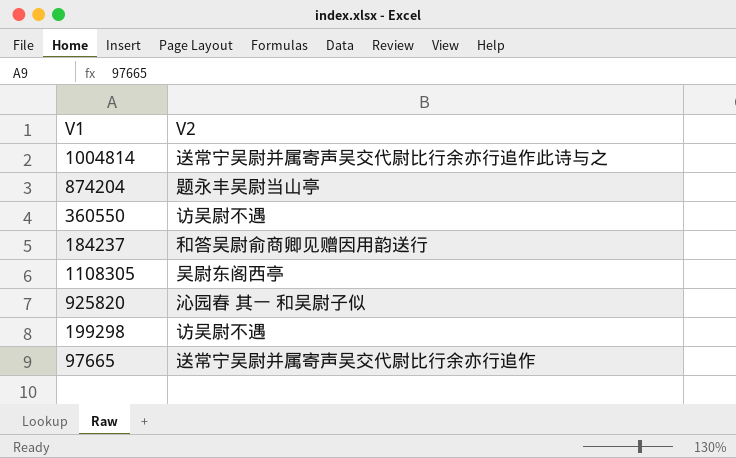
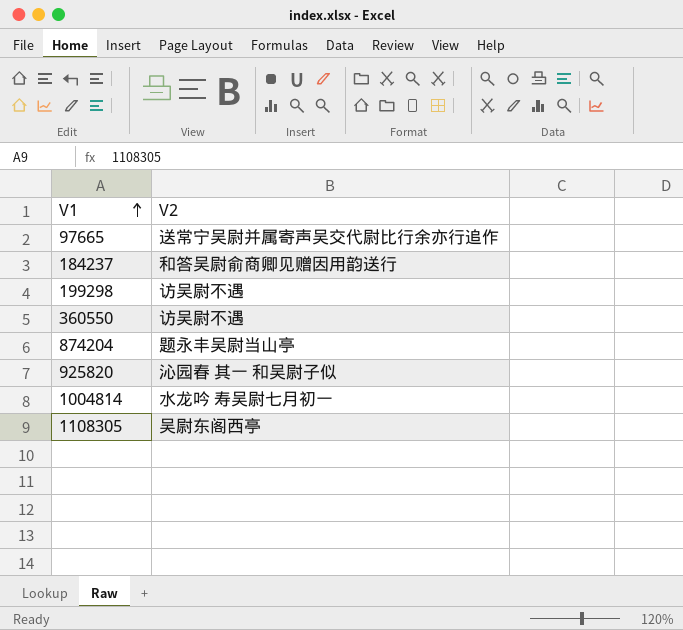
row order: none -> V1 ascending
1004814 | V2: 送常宁吴尉并属寄声吴交代尉比行余亦行追作此诗与之 -> 水龙吟 寿吴尉七月初一

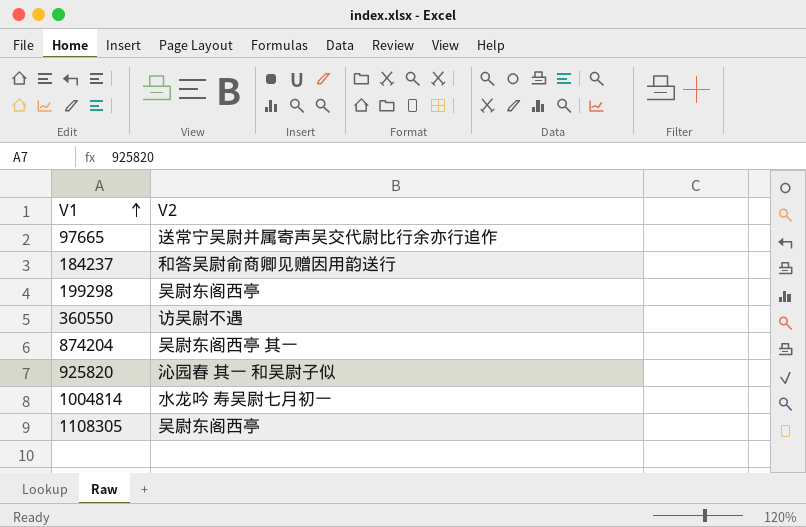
199298 | V2: 访吴尉不遇 -> 吴尉东阁西亭
874204 | V2: 题永丰吴尉当山亭 -> 吴尉东阁西亭 其一

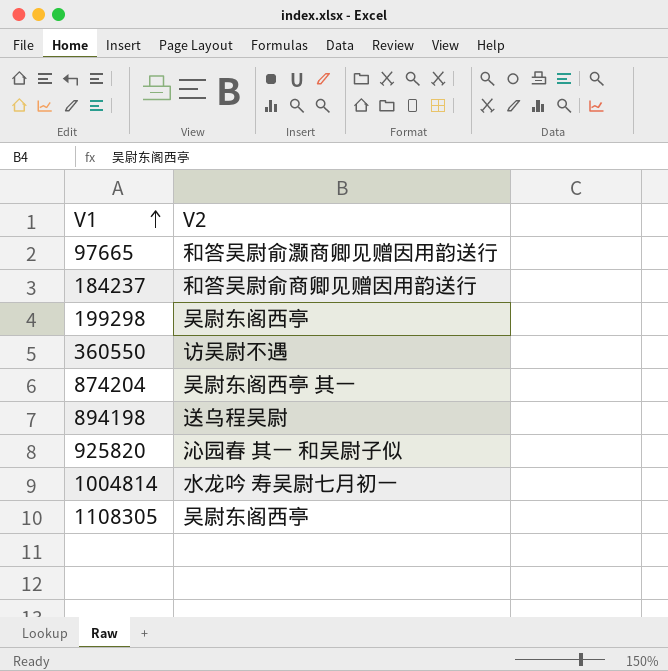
97665 | V2: 送常宁吴尉并属寄声吴交代尉比行余亦行追作 -> 和答吴尉俞灏商卿见赠因用韵送行
row 894198: none -> 送乌程吴尉

